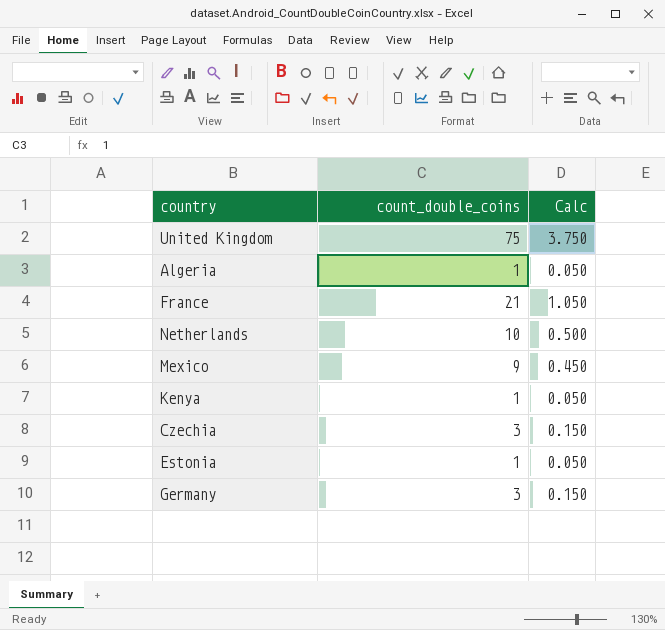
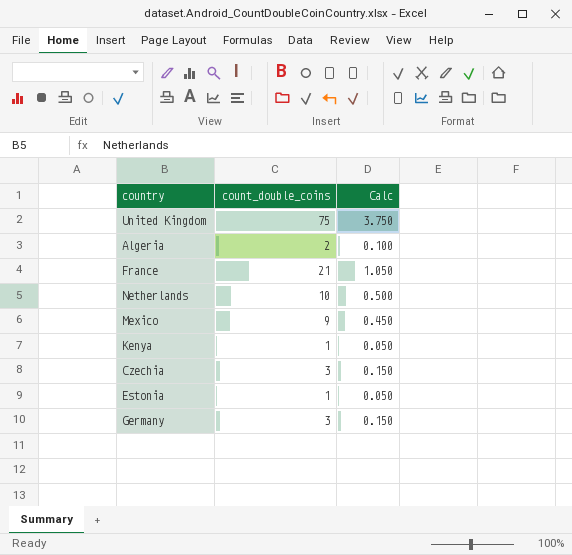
Algeria | count_double_coins: 1 -> 2
Algeria | Calc: 0.050 -> 0.100

